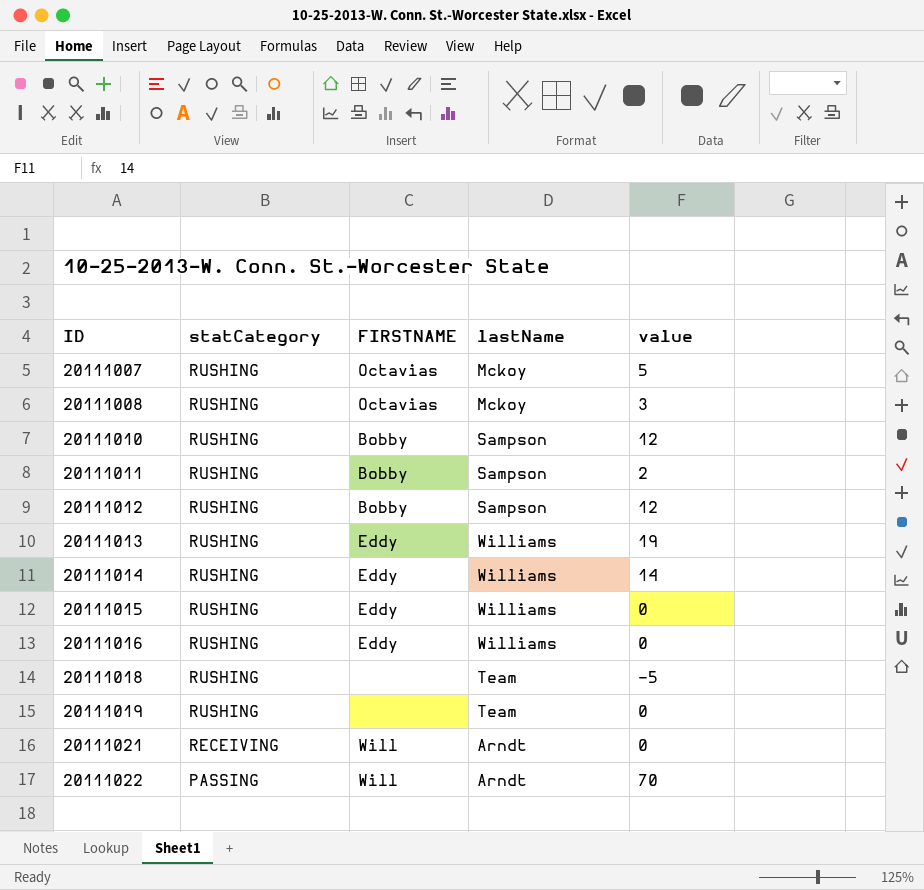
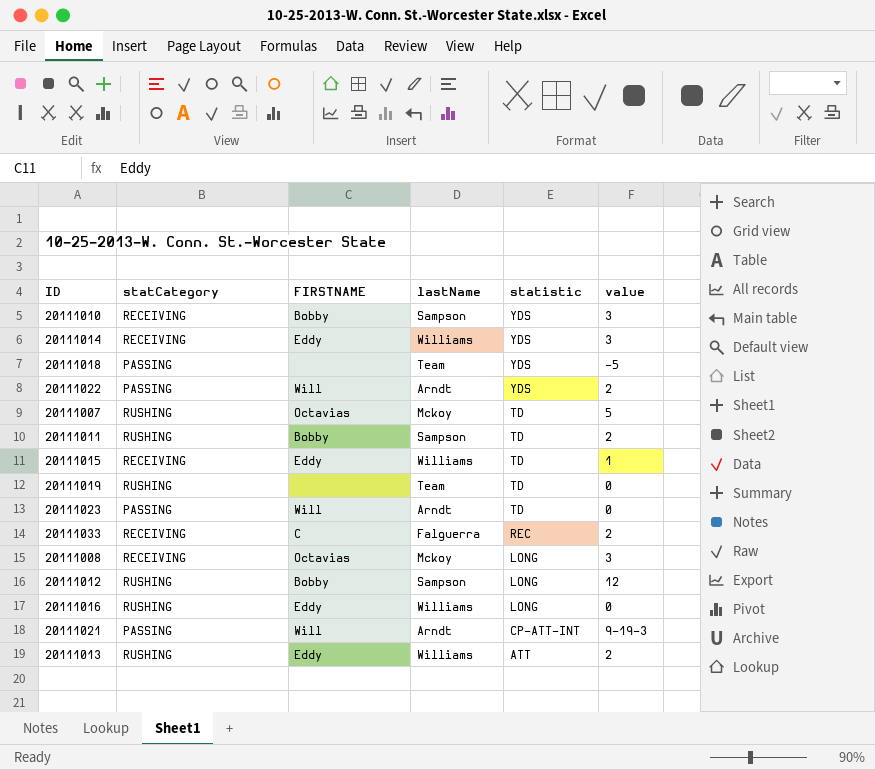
row order: ID ascending -> statistic descending
column statistic | position: none -> 5
20111010 | statCategory: RUSHING -> RECEIVING
20111010 | value: 12 -> 3
20111014 | statCategory: RUSHING -> RECEIVING
20111014 | value: 14 -> 3
20111018 | statCategory: RUSHING -> PASSING
20111022 | value: 70 -> 2
20111015 | statCategory: RUSHING -> RECEIVING
20111015 | value: 0 -> 1
row 20111023: none -> PASSING | Will | Arndt | TD | 0
row 20111033: none -> RECEIVING | C | Falguerra | REC | 2
20111008 | statCategory: RUSHING -> RECEIVING
20111021 | statCategory: RECEIVING -> PASSING
20111021 | value: 0 -> 9-19-3
20111013 | value: 19 -> 2

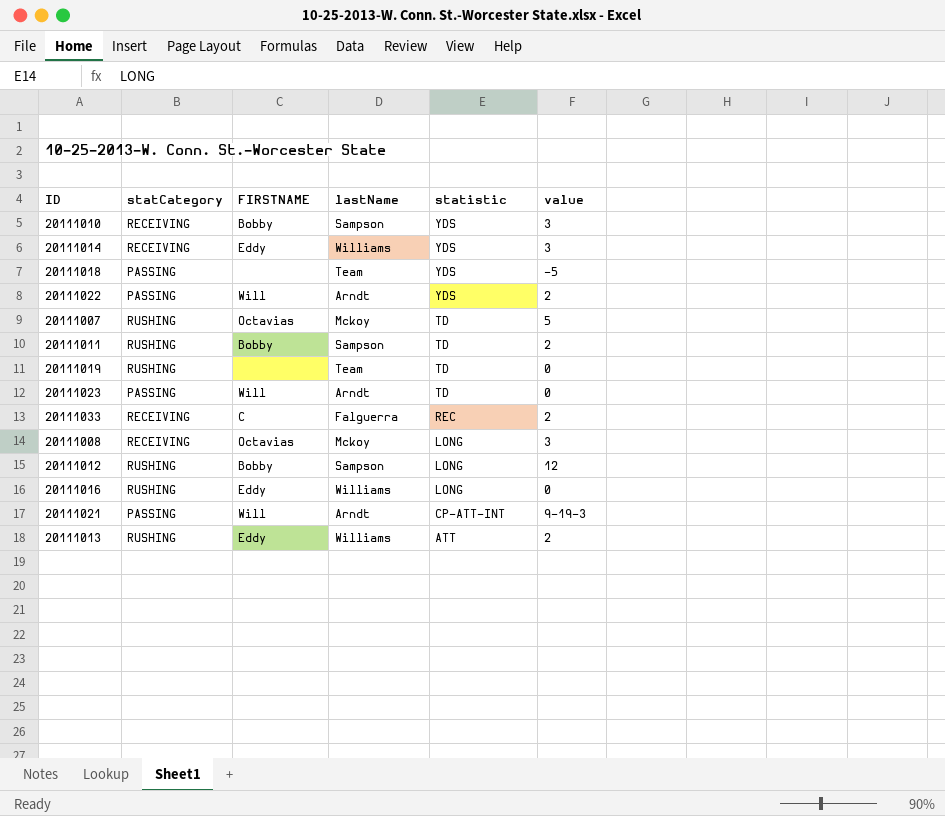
row 20111015: RECEIVING | Eddy | Williams | TD | 1 -> none

